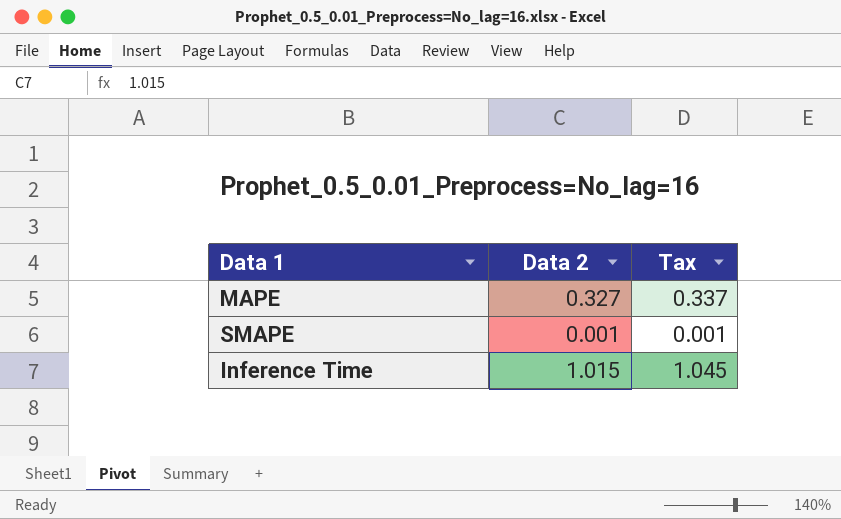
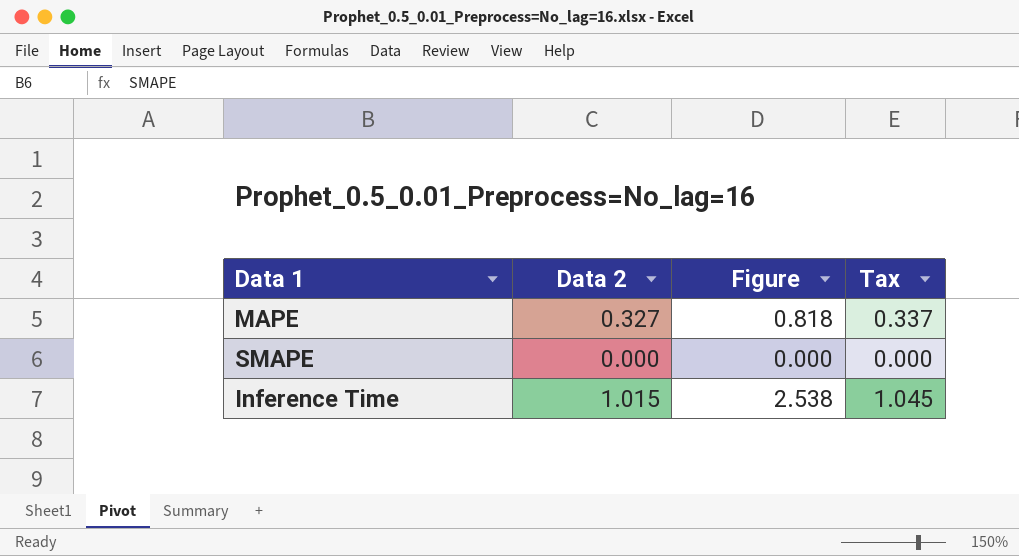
column Figure | formula: none -> [Data 2] * 2.5
SMAPE | Data 2: 0.001 -> 0.000
SMAPE | Tax: 0.001 -> 0.000

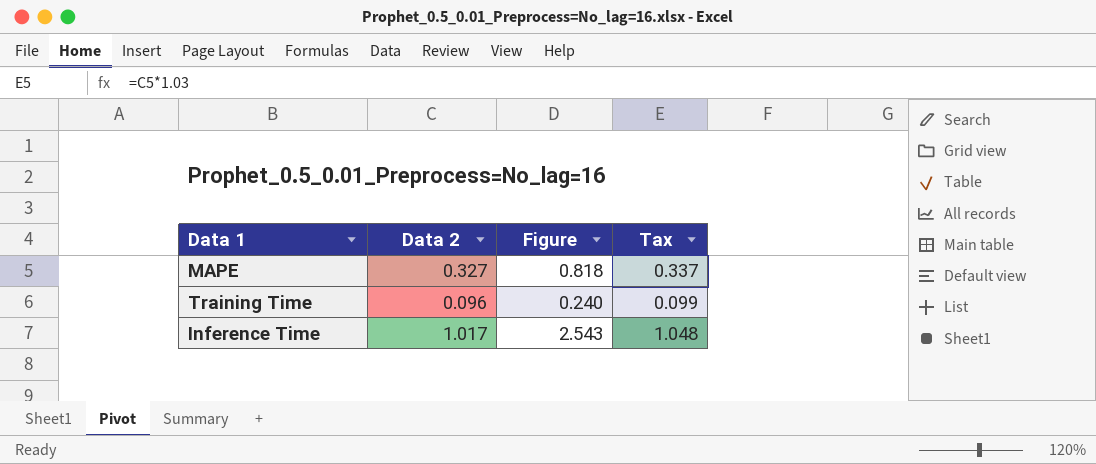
row SMAPE: 0.000 | 0.000 | 0.000 -> none
row Training Time: none -> 0.096 | 0.240 | 0.099
Inference Time | Data 2: 1.015 -> 1.017
Inference Time | Figure: 2.538 -> 2.543
Inference Time | Tax: 1.045 -> 1.048

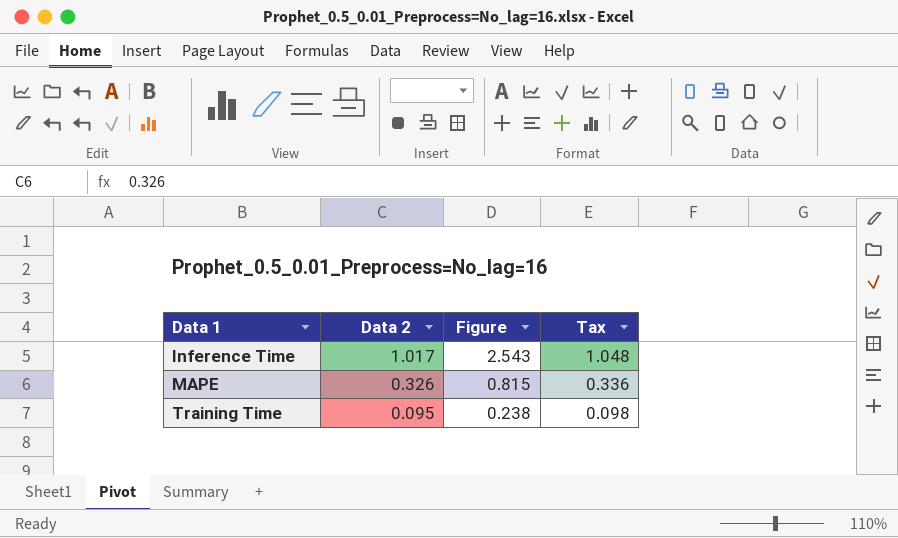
row order: none -> Data 1 ascending
MAPE | Data 2: 0.327 -> 0.326
MAPE | Figure: 0.818 -> 0.815
MAPE | Tax: 0.337 -> 0.336
Training Time | Data 2: 0.096 -> 0.095
Training Time | Figure: 0.240 -> 0.238
Training Time | Tax: 0.099 -> 0.098

